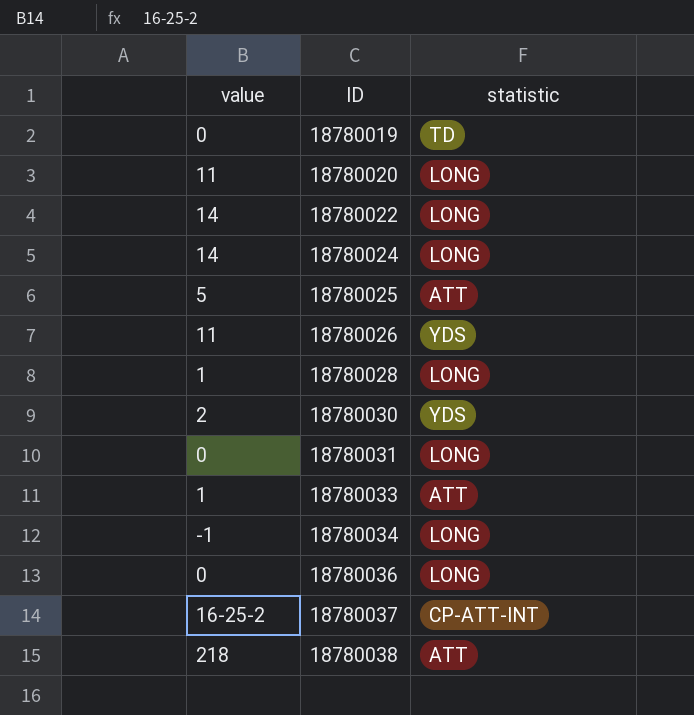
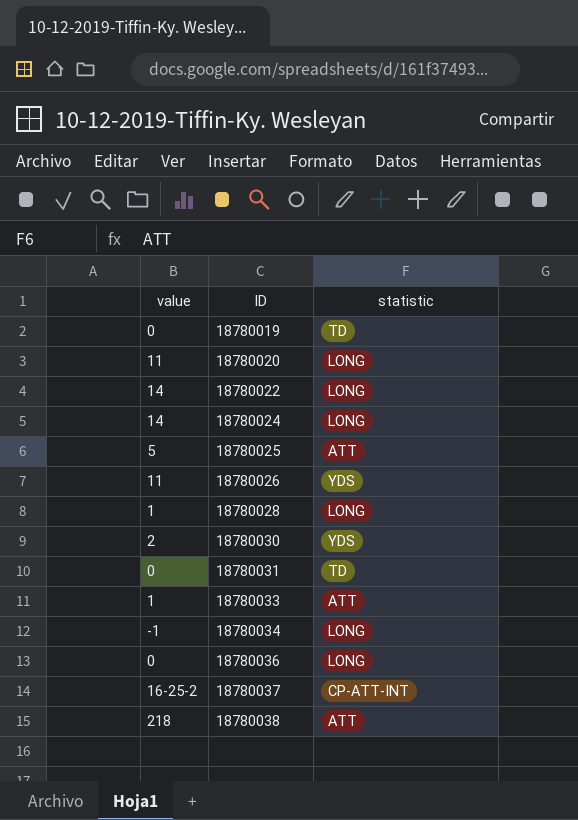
18780031 | statistic: LONG -> TD

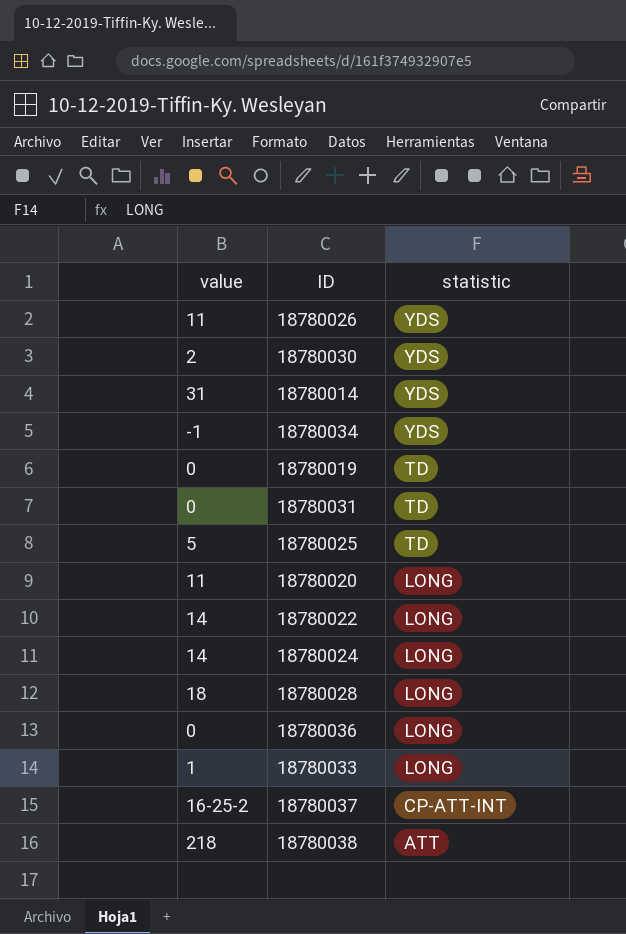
row order: ID ascending -> statistic descending
row 18780014: none -> 31 | YDS
18780034 | statistic: LONG -> YDS
18780025 | statistic: ATT -> TD
18780028 | value: 1 -> 18
18780033 | statistic: ATT -> LONG

